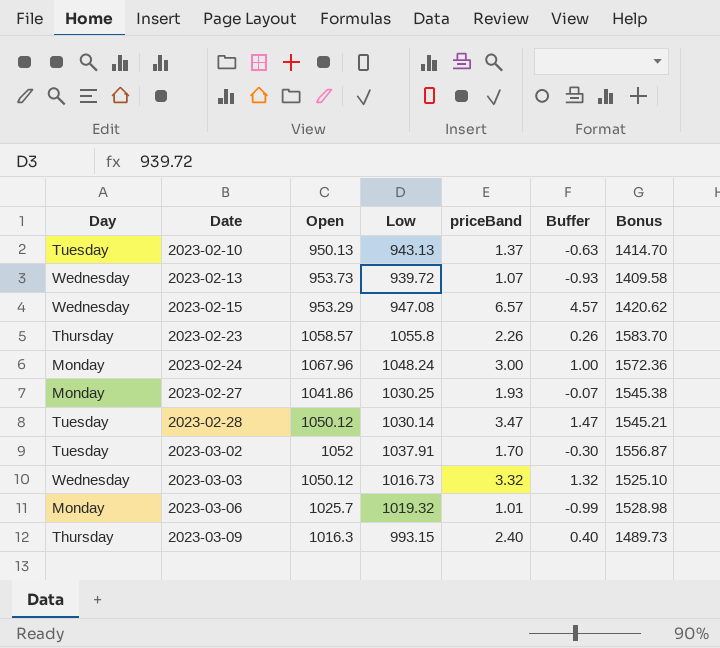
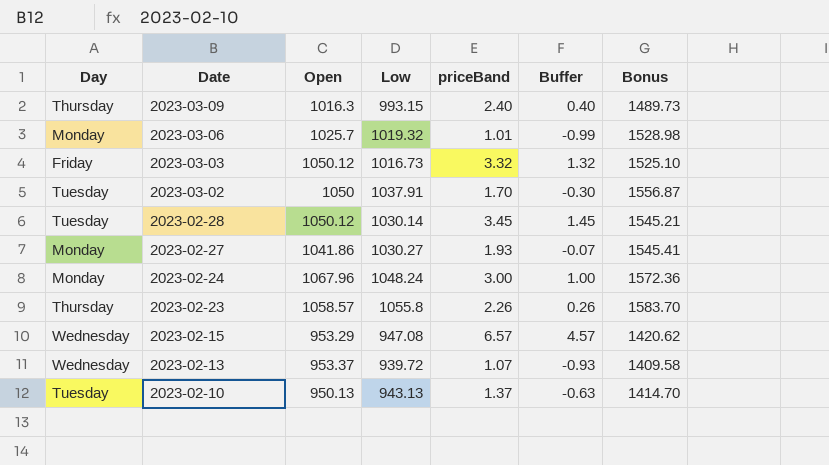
row order: Date ascending -> Date descending
2023-03-03 | Day: Wednesday -> Friday
2023-03-02 | Open: 1052 -> 1050
2023-02-28 | priceBand: 3.47 -> 3.45
2023-02-28 | Buffer: 1.47 -> 1.45
2023-02-27 | Low: 1030.25 -> 1030.27
2023-02-27 | Bonus: 1545.38 -> 1545.41
2023-02-13 | Open: 953.73 -> 953.37

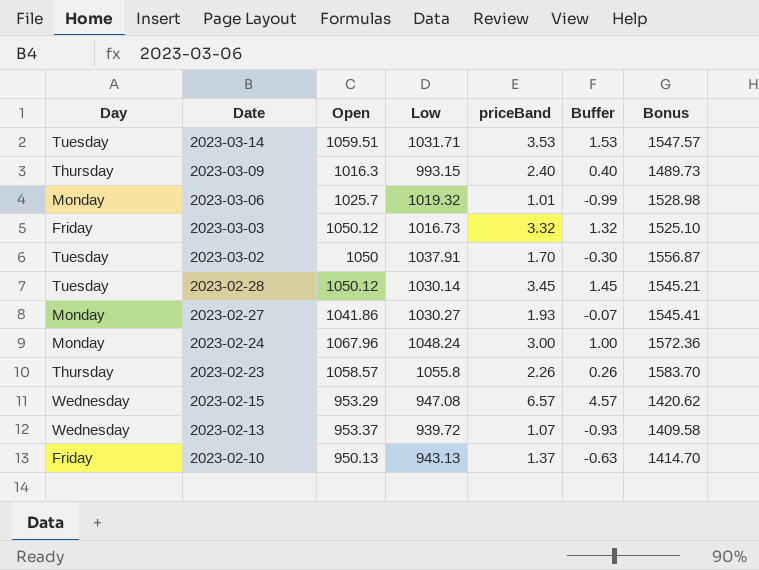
row 2023-03-14: none -> Tuesday | 1059.51 | 1031.71 | 3.53 | 1.53 | 1547.57
2023-02-10 | Day: Tuesday -> Friday

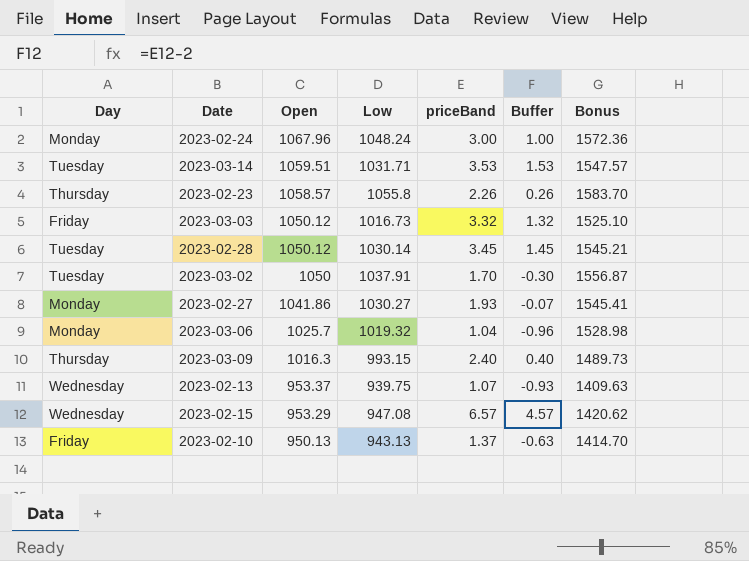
row order: Date descending -> Open descending
2023-03-06 | priceBand: 1.01 -> 1.04
2023-03-06 | Buffer: -0.99 -> -0.96
2023-02-13 | Low: 939.72 -> 939.75
2023-02-13 | Bonus: 1409.58 -> 1409.63

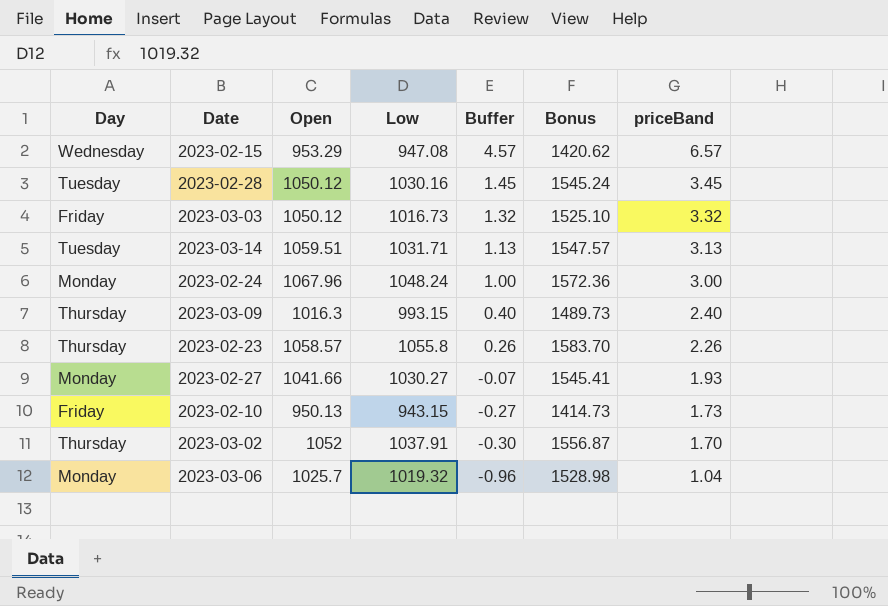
row order: Open descending -> Buffer descending
column priceBand | position: 5 -> 7
row 2023-02-13: Wednesday | 953.37 | 939.75 | 1.07 | -0.93 | 1409.63 -> none
2023-02-28 | Low: 1030.14 -> 1030.16
2023-02-28 | Bonus: 1545.21 -> 1545.24
2023-03-14 | Buffer: 1.53 -> 1.13
2023-03-14 | priceBand: 3.53 -> 3.13
2023-02-27 | Open: 1041.86 -> 1041.66
2023-02-10 | Low: 943.13 -> 943.15
2023-02-10 | Buffer: -0.63 -> -0.27
2023-02-10 | Bonus: 1414.70 -> 1414.73
2023-02-10 | priceBand: 1.37 -> 1.73
2023-03-02 | Day: Tuesday -> Thursday
2023-03-02 | Open: 1050 -> 1052

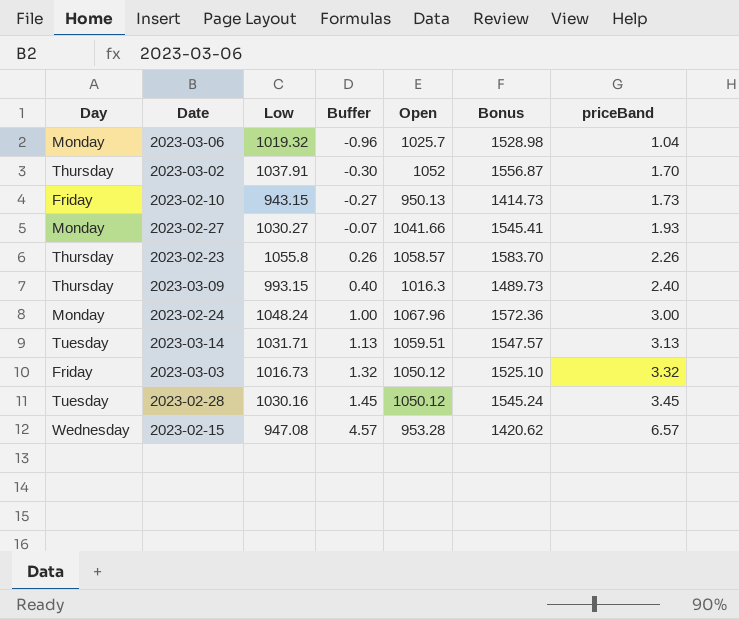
row order: Buffer descending -> Buffer ascending
column Open | position: 3 -> 5
2023-02-15 | Open: 953.29 -> 953.28

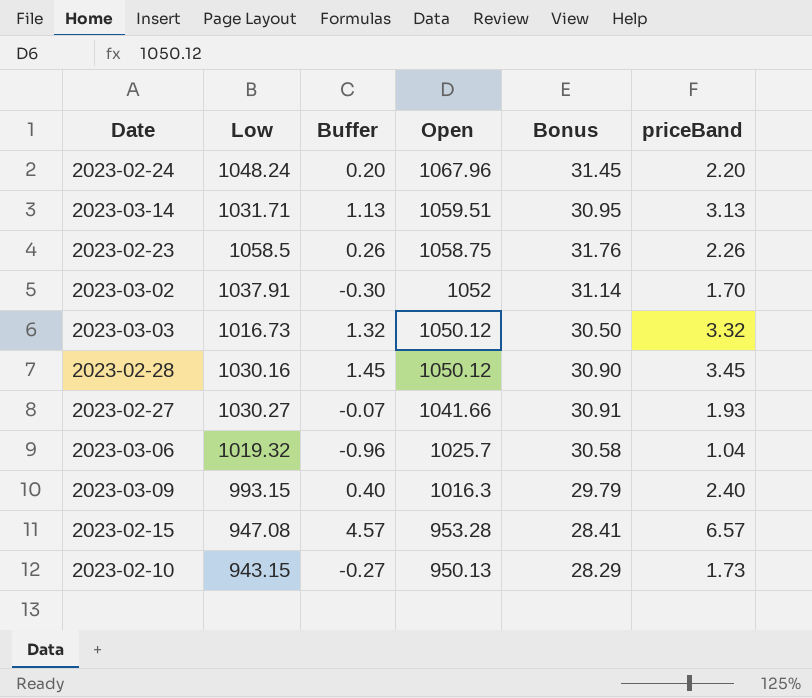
row order: Buffer ascending -> Open descending
column Day | position: 1 -> none
column Bonus | formula: [Low] * 1.5 -> [Low] * 0.03
2023-02-24 | Buffer: 1.00 -> 0.20
2023-02-24 | priceBand: 3.00 -> 2.20
2023-02-23 | Low: 1055.8 -> 1058.5
2023-02-23 | Open: 1058.57 -> 1058.75

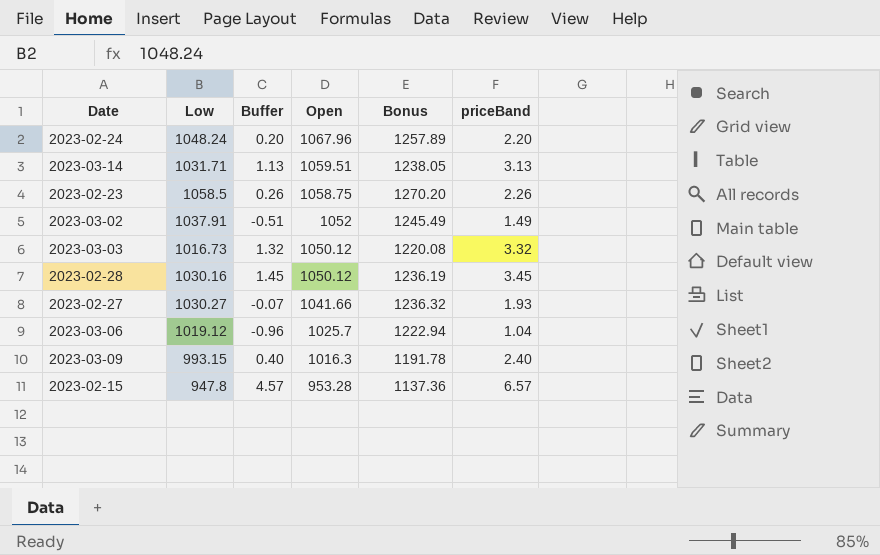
column Bonus | formula: [Low] * 0.03 -> [Low] * 1.2
row 2023-02-10: 943.15 | -0.27 | 950.13 | 28.29 | 1.73 -> none
2023-03-02 | Buffer: -0.30 -> -0.51
2023-03-02 | priceBand: 1.70 -> 1.49
2023-03-06 | Low: 1019.32 -> 1019.12
2023-02-15 | Low: 947.08 -> 947.8

